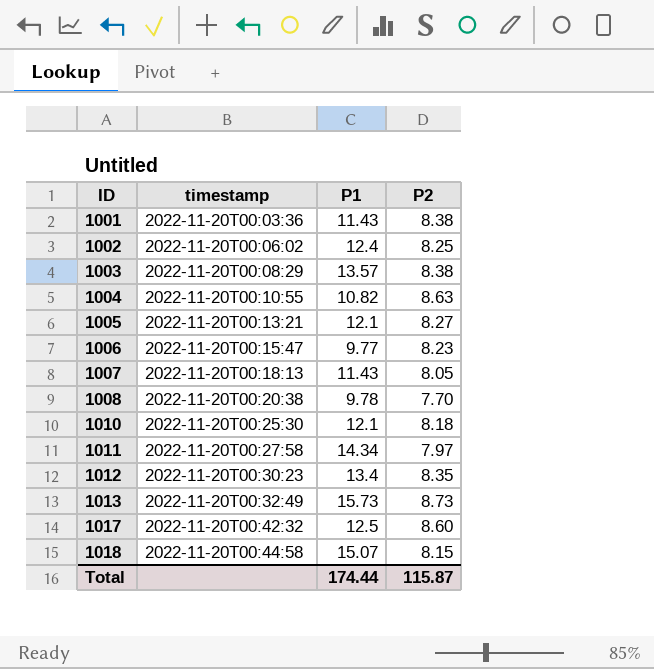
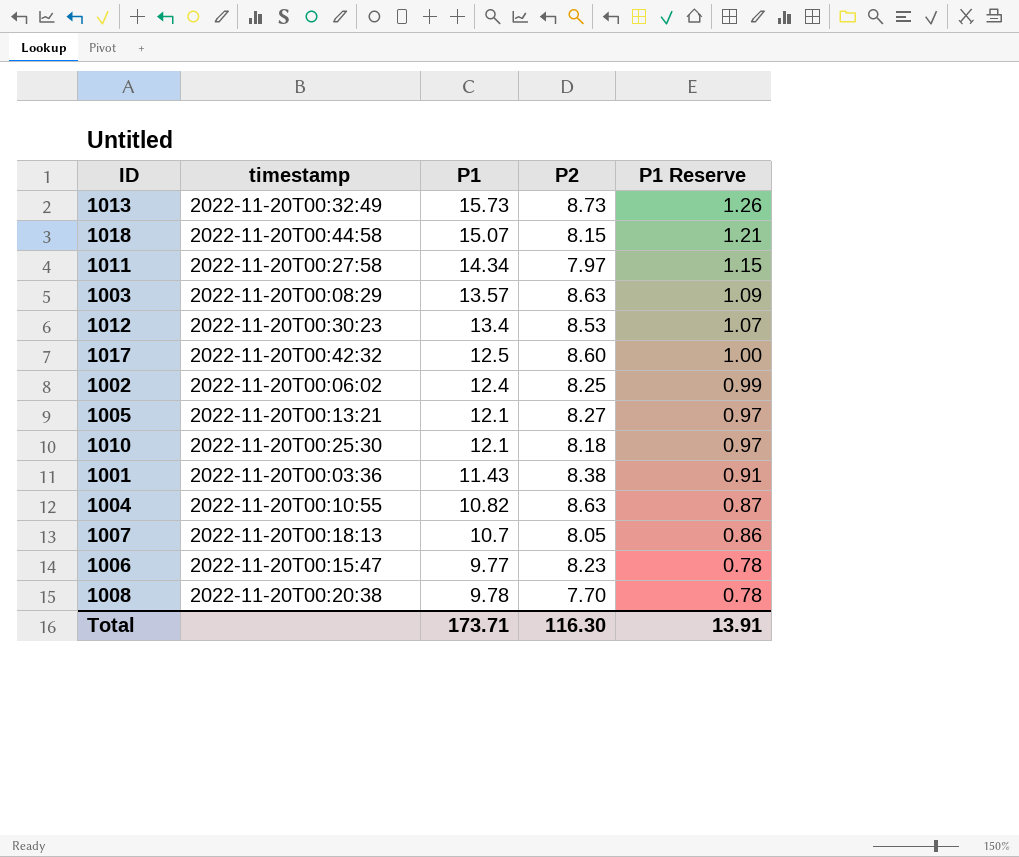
row order: ID ascending -> P1 Reserve descending
column P1 Reserve | formula: none -> [P1] * 0.08
1003 | P2: 8.38 -> 8.63
1012 | P2: 8.35 -> 8.53
1007 | P1: 11.43 -> 10.7
Total | P1: 174.44 -> 173.71
Total | P2: 115.87 -> 116.30

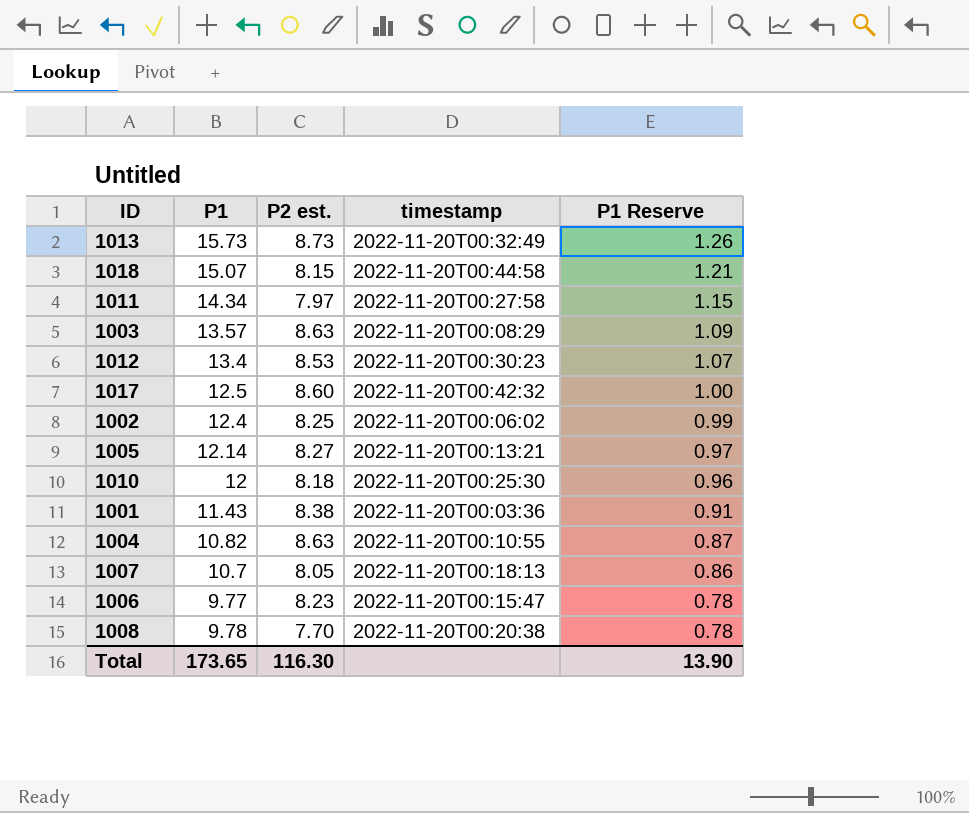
column name: P2 -> P2 est.
column timestamp | position: 2 -> 4
1005 | P1: 12.1 -> 12.14
1010 | P1: 12.1 -> 12
1010 | P1 Reserve: 0.97 -> 0.96
Total | P1: 173.71 -> 173.65
Total | P1 Reserve: 13.91 -> 13.90

